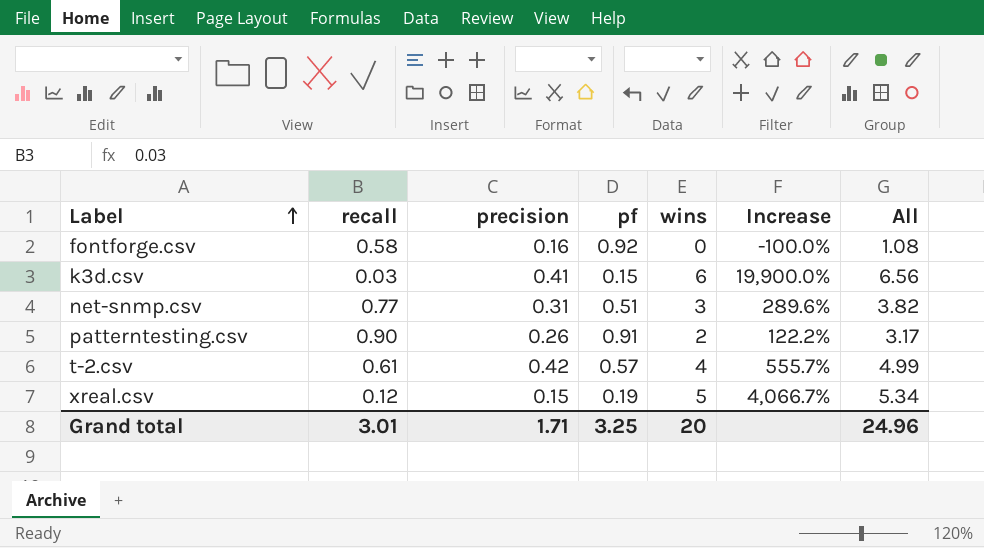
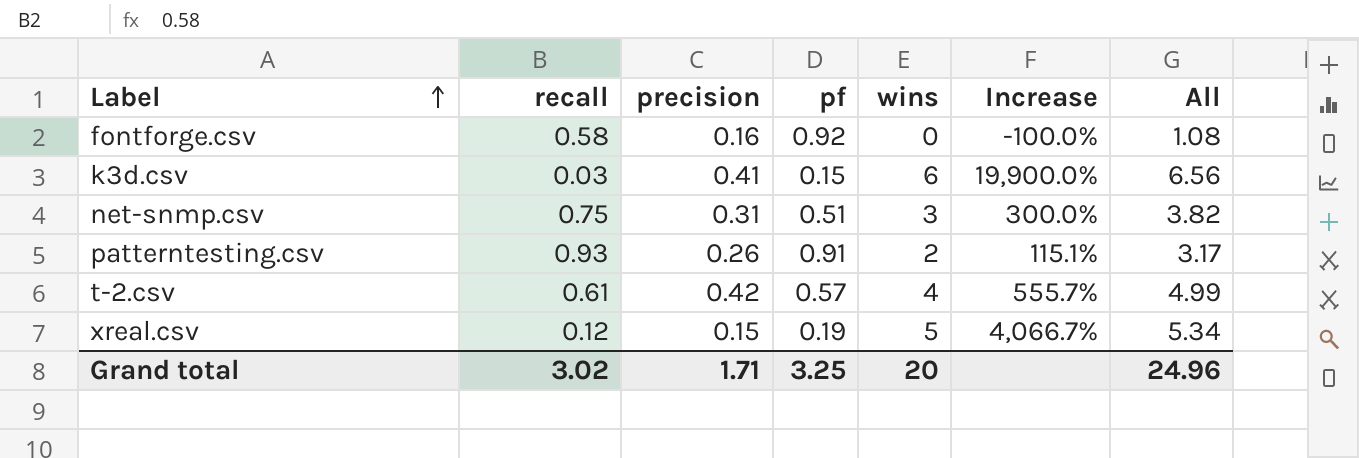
net-snmp.csv | recall: 0.77 -> 0.75
net-snmp.csv | Increase: 289.6% -> 300.0%
patterntesting.csv | recall: 0.90 -> 0.93
patterntesting.csv | Increase: 122.2% -> 115.1%
Grand total | recall: 3.01 -> 3.02

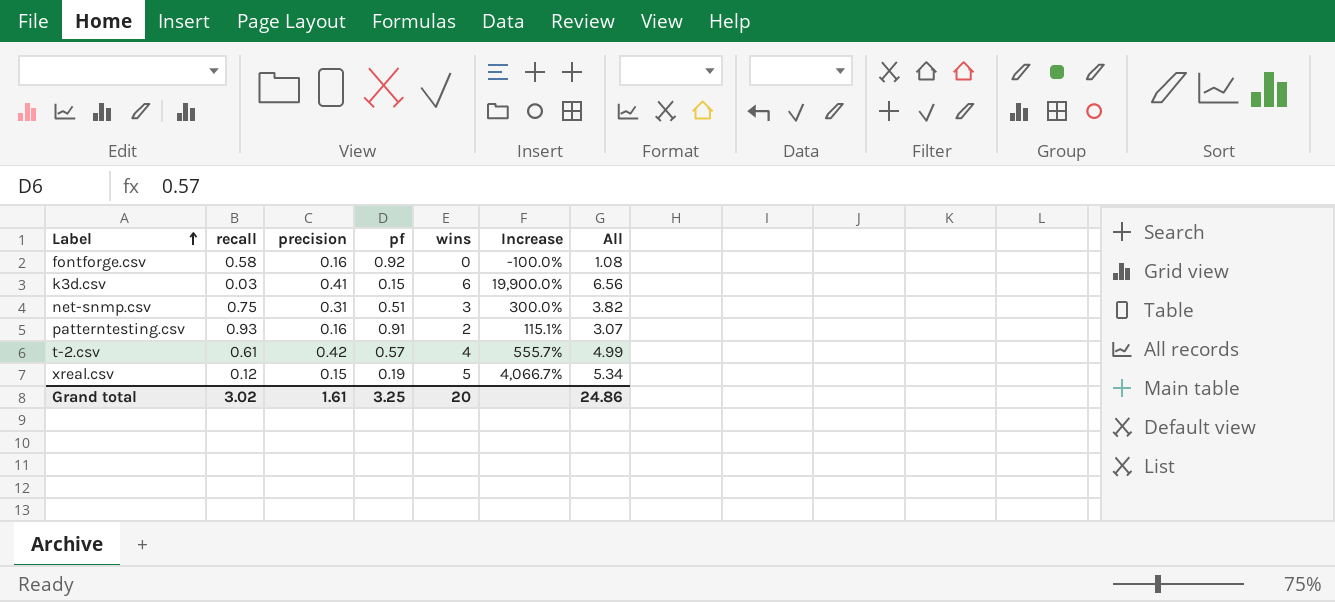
patterntesting.csv | precision: 0.26 -> 0.16
patterntesting.csv | All: 3.17 -> 3.07
Grand total | precision: 1.71 -> 1.61
Grand total | All: 24.96 -> 24.86

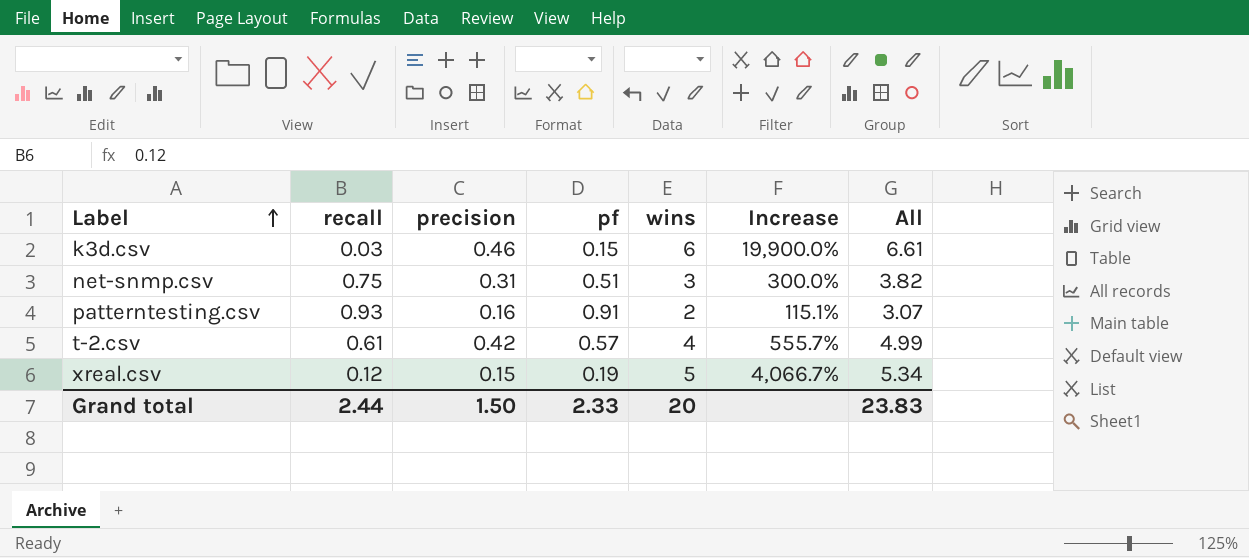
row fontforge.csv: 0.58 | 0.16 | 0.92 | 0 | -100.0% | 1.08 -> none
k3d.csv | precision: 0.41 -> 0.46
k3d.csv | All: 6.56 -> 6.61
Grand total | recall: 3.02 -> 2.44
Grand total | precision: 1.61 -> 1.50
Grand total | pf: 3.25 -> 2.33
Grand total | All: 24.86 -> 23.83

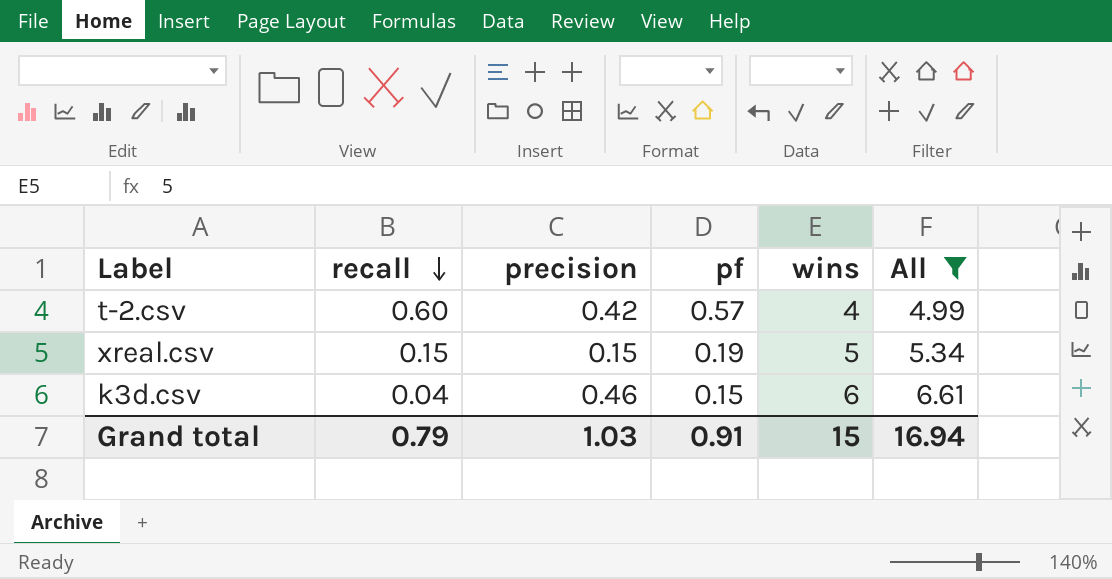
filter: none -> All >= 4.99
row order: Label ascending -> recall descending
column Increase | formula: ([wins] - [recall]) / [recall] -> none
t-2.csv | recall: 0.61 -> 0.60
xreal.csv | recall: 0.12 -> 0.15
k3d.csv | recall: 0.03 -> 0.04
Grand total | recall: 2.44 -> 0.79
Grand total | precision: 1.50 -> 1.03
Grand total | pf: 2.33 -> 0.91
Grand total | wins: 20 -> 15
Grand total | All: 23.83 -> 16.94

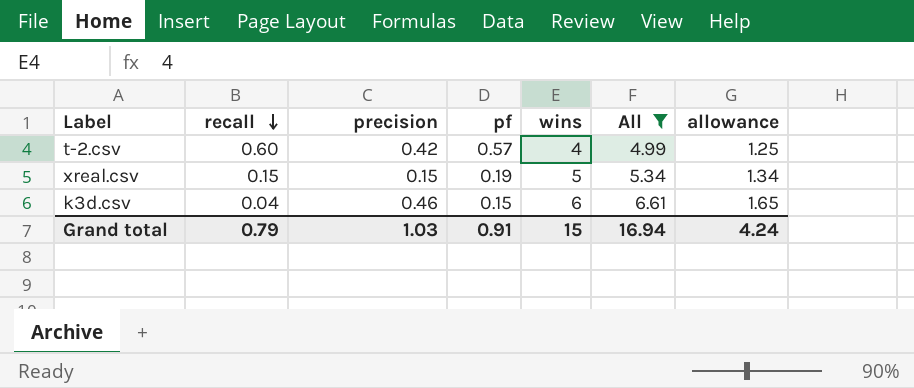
column allowance | formula: none -> [All] * 0.25

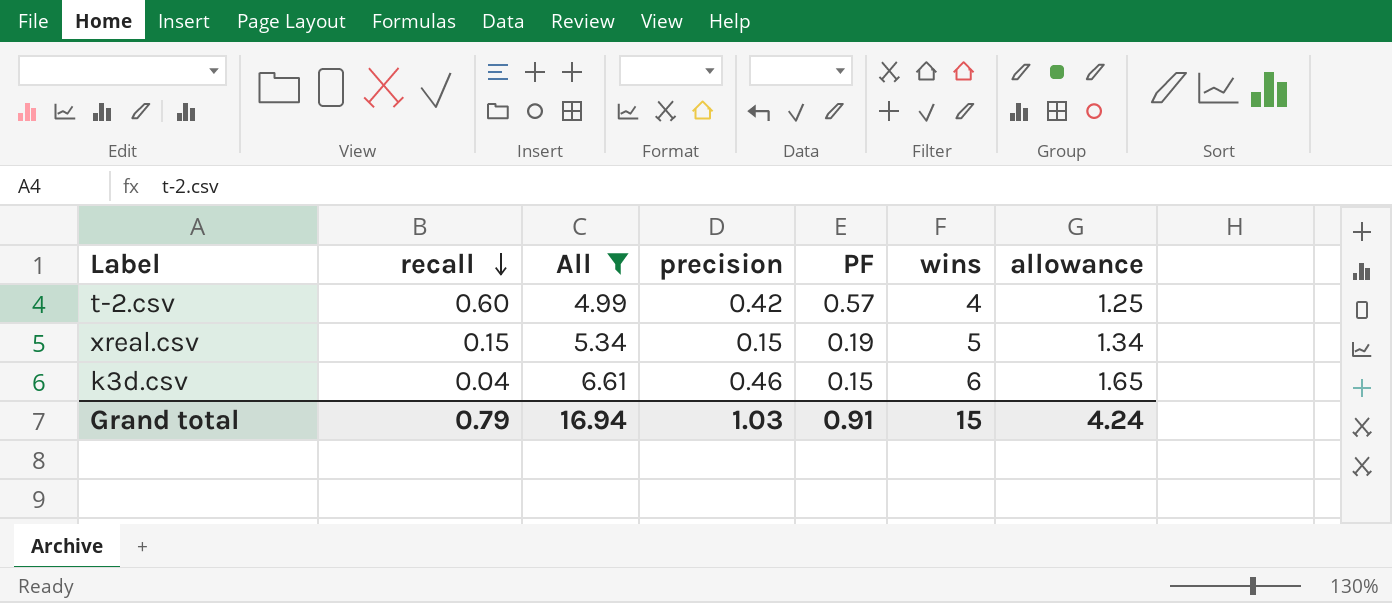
column All | position: 6 -> 3
column name: pf -> PF

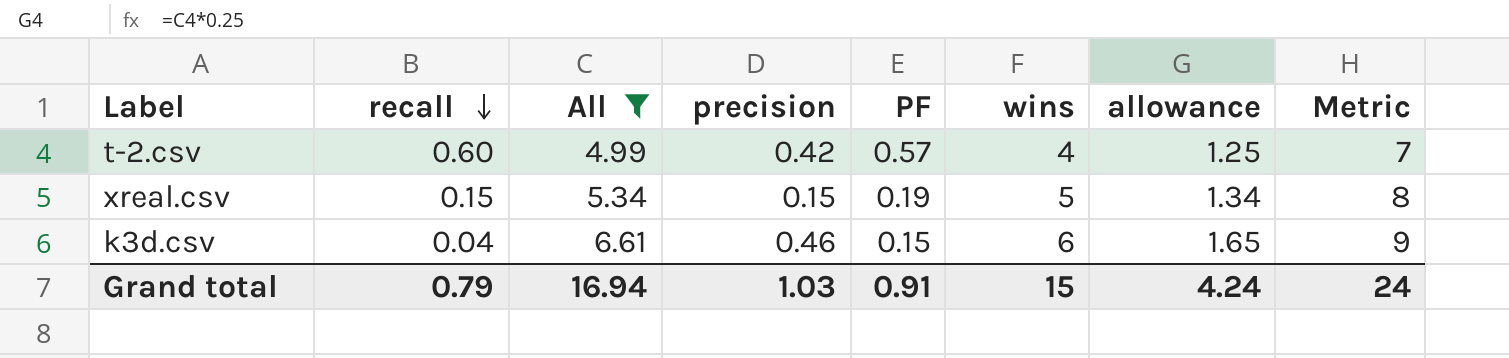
column Metric | formula: none -> [wins] + 3

